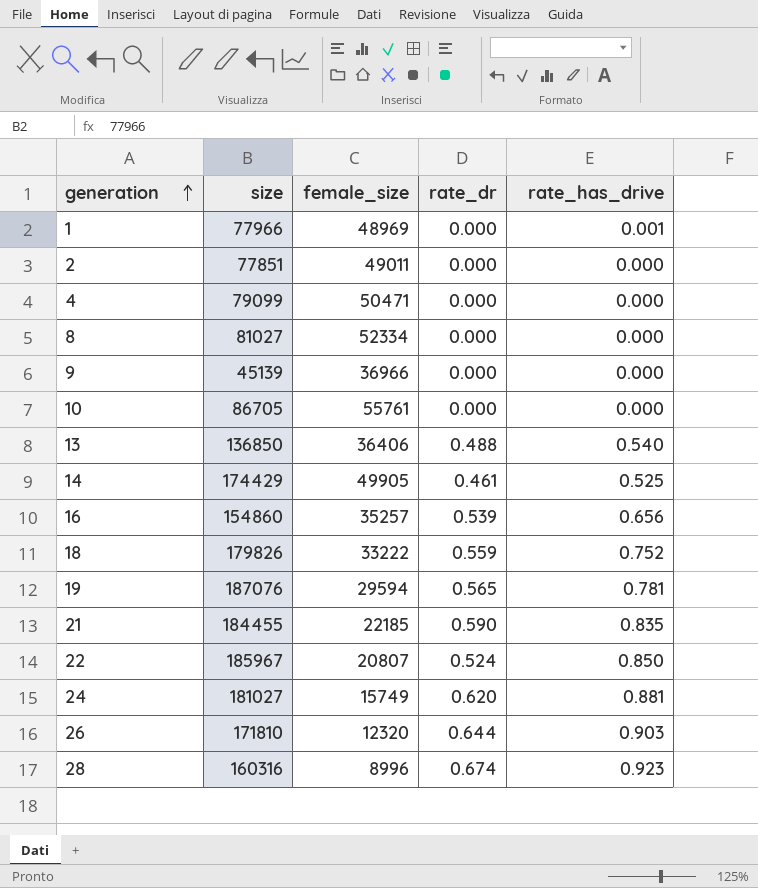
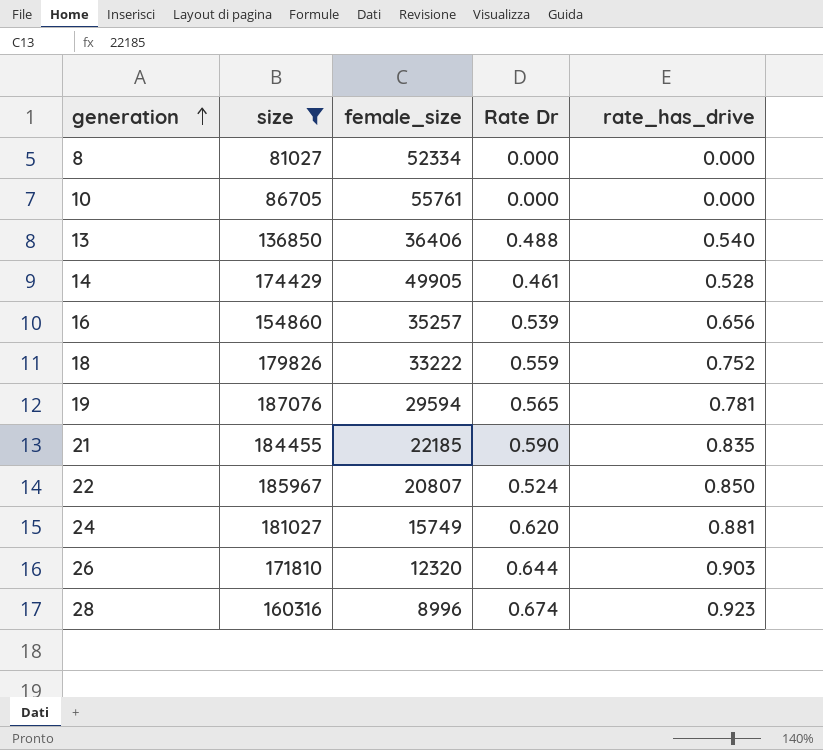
filter: none -> size >= 81027
column name: rate_dr -> Rate Dr
14 | rate_has_drive: 0.525 -> 0.528

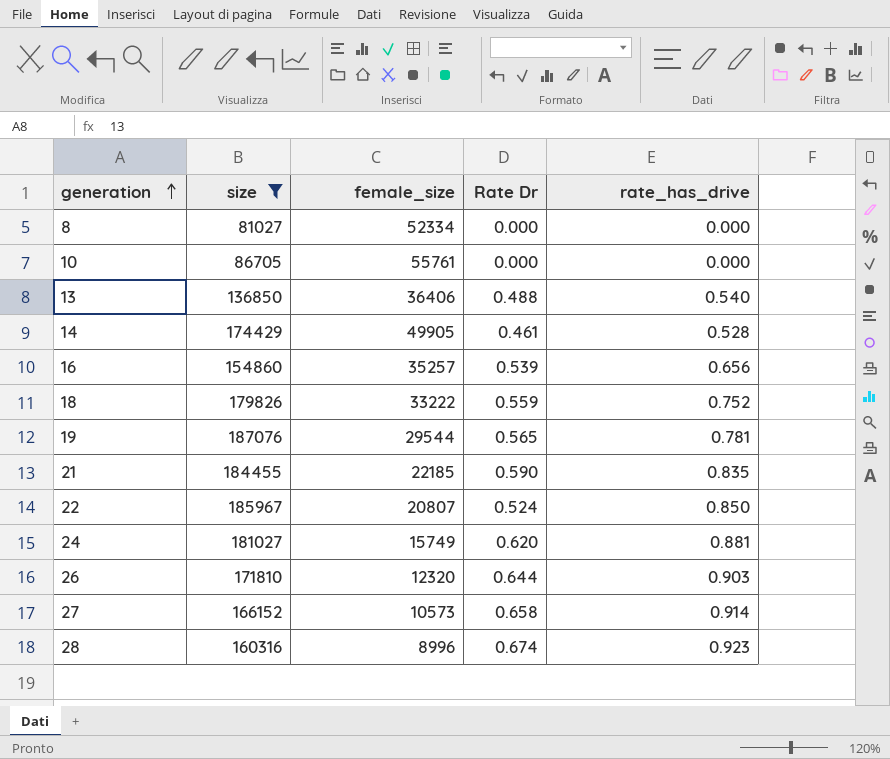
19 | female_size: 29594 -> 29544
row 27: none -> 166152 | 10573 | 0.658 | 0.914

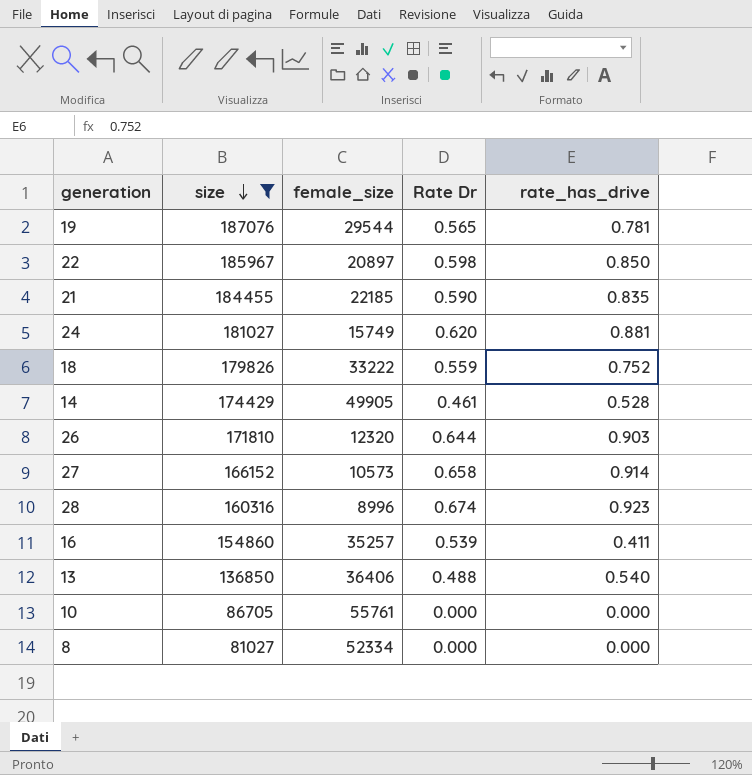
row order: generation ascending -> size descending
22 | female_size: 20807 -> 20897
22 | Rate Dr: 0.524 -> 0.598
16 | rate_has_drive: 0.656 -> 0.411

